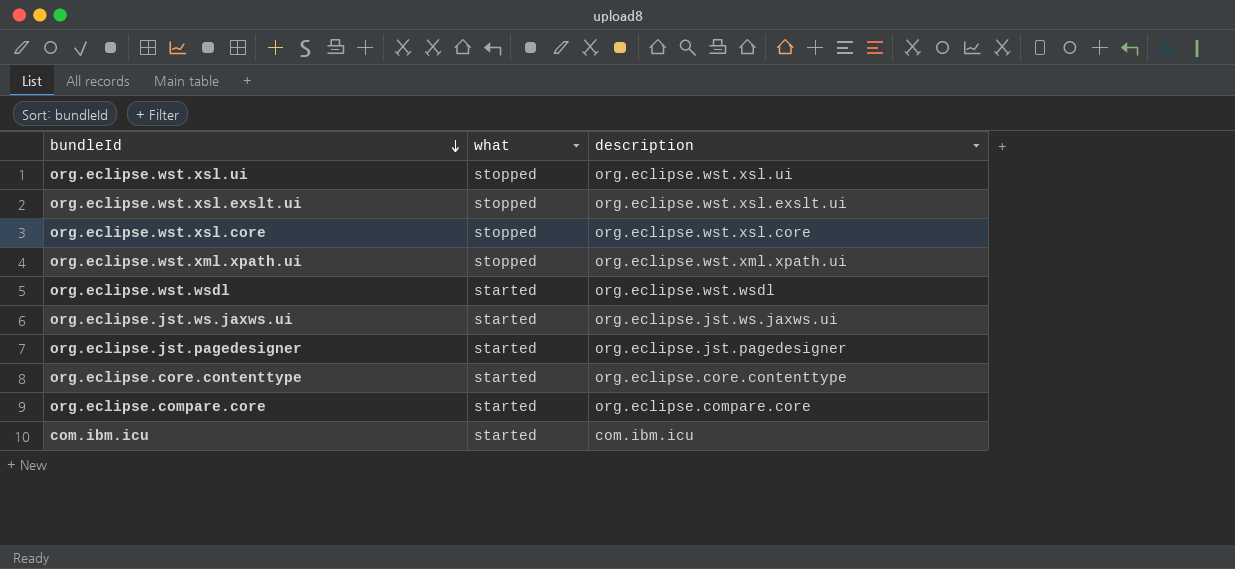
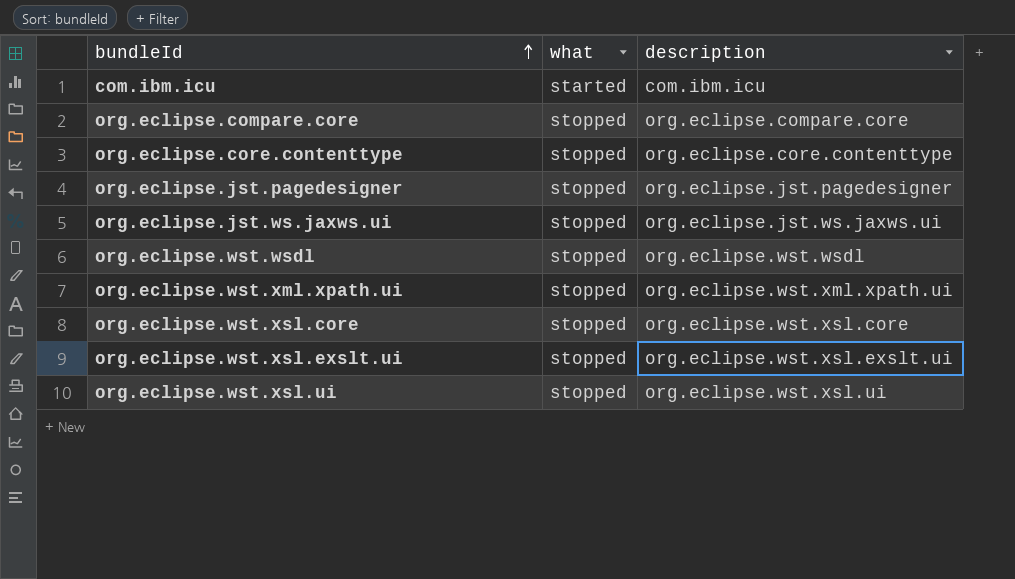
row order: bundleId descending -> bundleId ascending
org.eclipse.compare.core | what: started -> stopped
org.eclipse.core.contenttype | what: started -> stopped
org.eclipse.jst.pagedesigner | what: started -> stopped
org.eclipse.jst.ws.jaxws.ui | what: started -> stopped
org.eclipse.wst.wsdl | what: started -> stopped

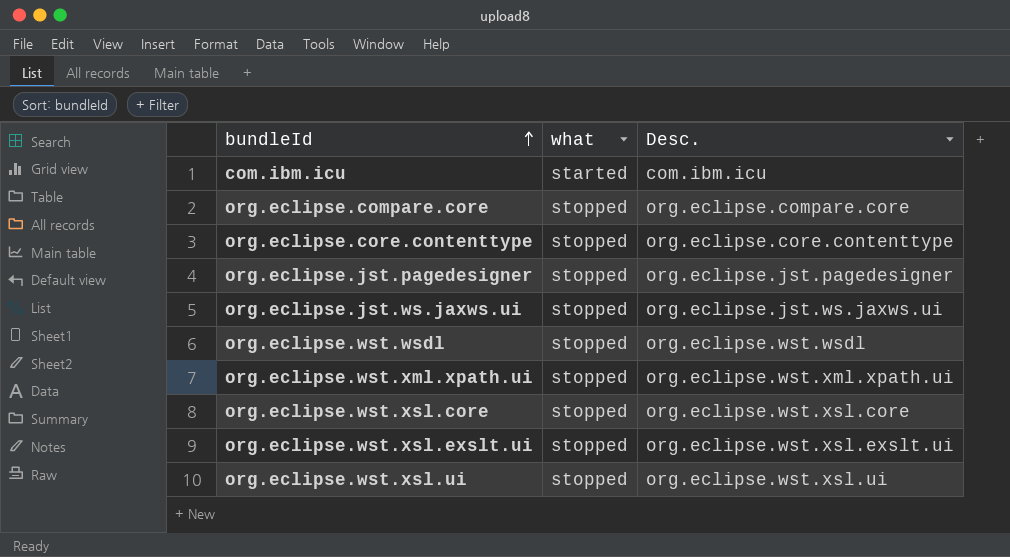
column name: description -> Desc.

